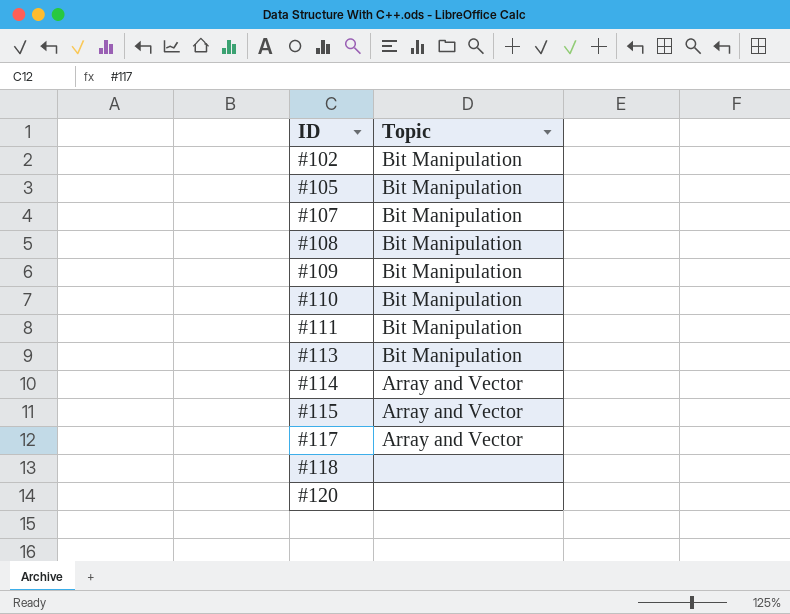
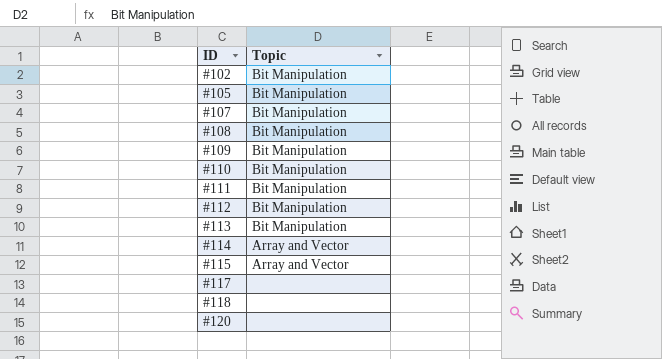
row #112: none -> Bit Manipulation
#117 | Topic: Array and Vector -> none

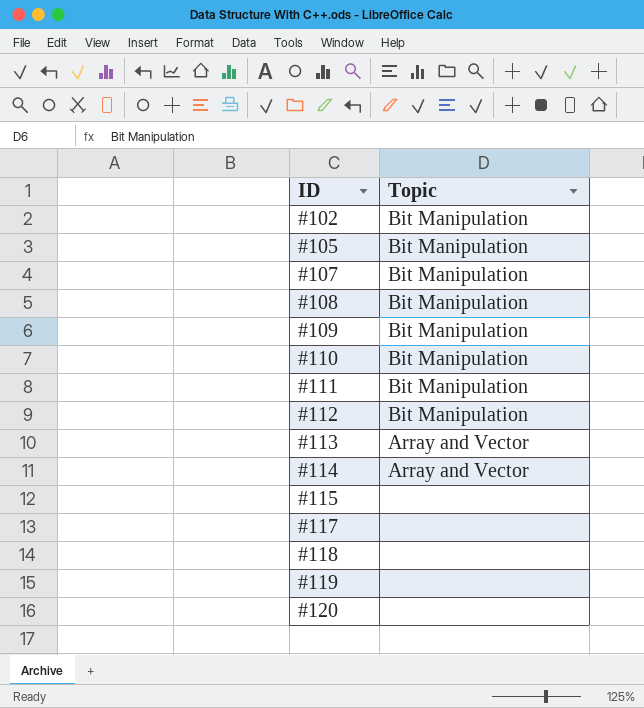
#113 | Topic: Bit Manipulation -> Array and Vector
#115 | Topic: Array and Vector -> none
row #119: none -> none

